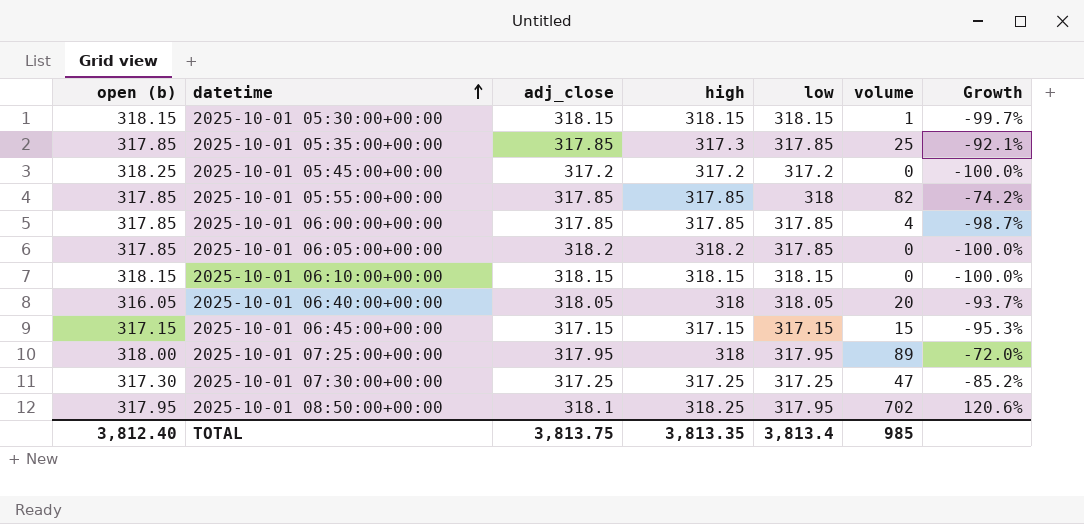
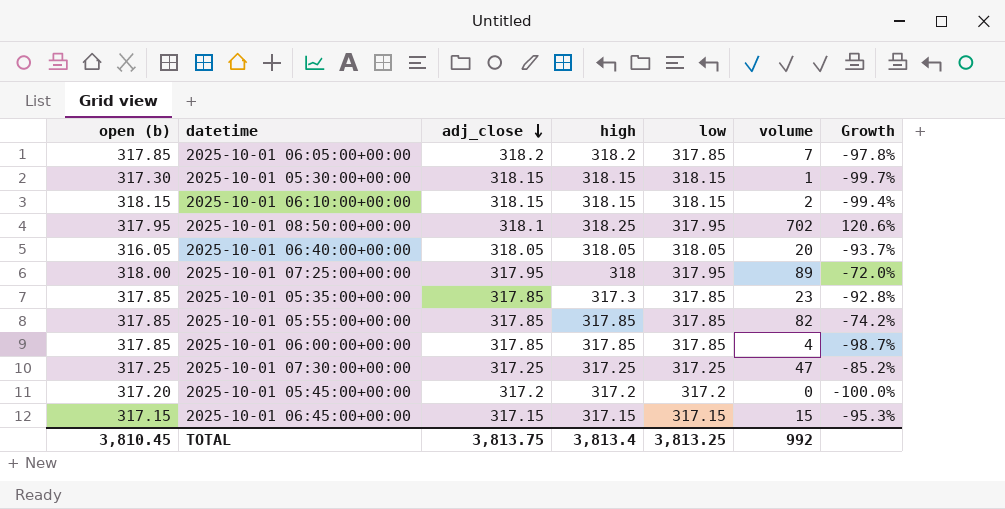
row order: datetime ascending -> adj_close descending
2025-10-01 06:05:00+00:00 | volume: 0 -> 7
2025-10-01 06:05:00+00:00 | Growth: -100.0% -> -97.8%
2025-10-01 05:30:00+00:00 | open (b): 318.15 -> 317.30
2025-10-01 06:10:00+00:00 | volume: 0 -> 2
2025-10-01 06:10:00+00:00 | Growth: -100.0% -> -99.4%
2025-10-01 06:40:00+00:00 | high: 318 -> 318.05
2025-10-01 05:35:00+00:00 | volume: 25 -> 23
2025-10-01 05:35:00+00:00 | Growth: -92.1% -> -92.8%
2025-10-01 05:55:00+00:00 | low: 318 -> 317.85
2025-10-01 07:30:00+00:00 | open (b): 317.30 -> 317.25
2025-10-01 05:45:00+00:00 | open (b): 318.25 -> 317.20
TOTAL | open (b): 3,812.40 -> 3,810.45
TOTAL | high: 3,813.35 -> 3,813.4
TOTAL | low: 3,813.4 -> 3,813.25
TOTAL | volume: 985 -> 992

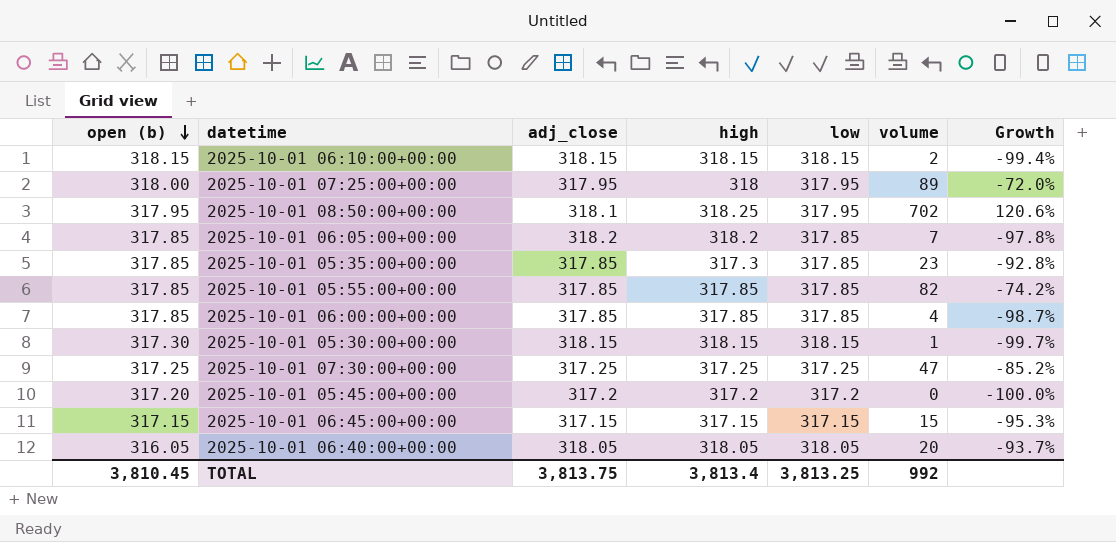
row order: adj_close descending -> open (b) descending

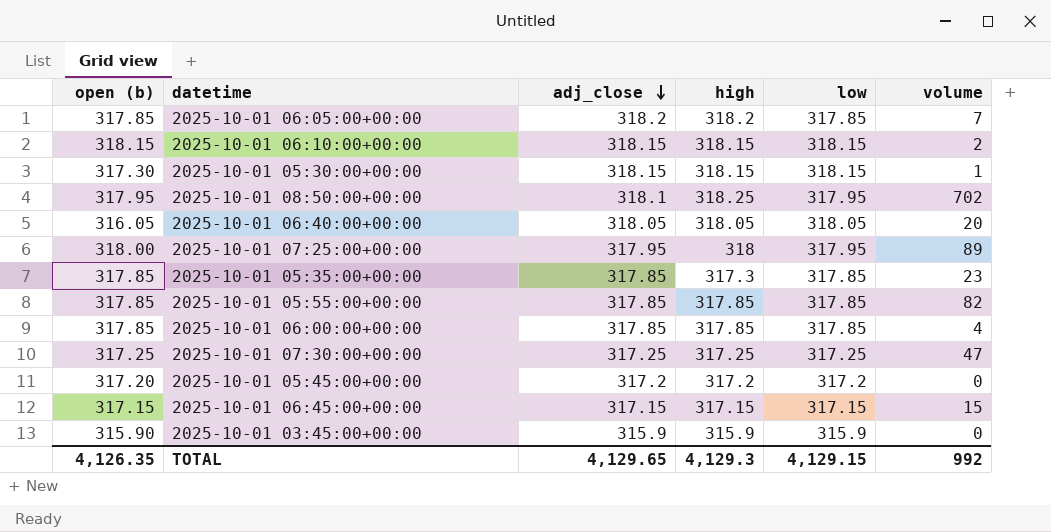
row order: open (b) descending -> adj_close descending
column Growth | formula: ([volume] - [high]) / [high] -> none
row 2025-10-01 03:45:00+00:00: none -> 315.90 | 315.9 | 315.9 | 315.9 | 0
TOTAL | open (b): 3,810.45 -> 4,126.35
TOTAL | adj_close: 3,813.75 -> 4,129.65
TOTAL | high: 3,813.4 -> 4,129.3
TOTAL | low: 3,813.25 -> 4,129.15

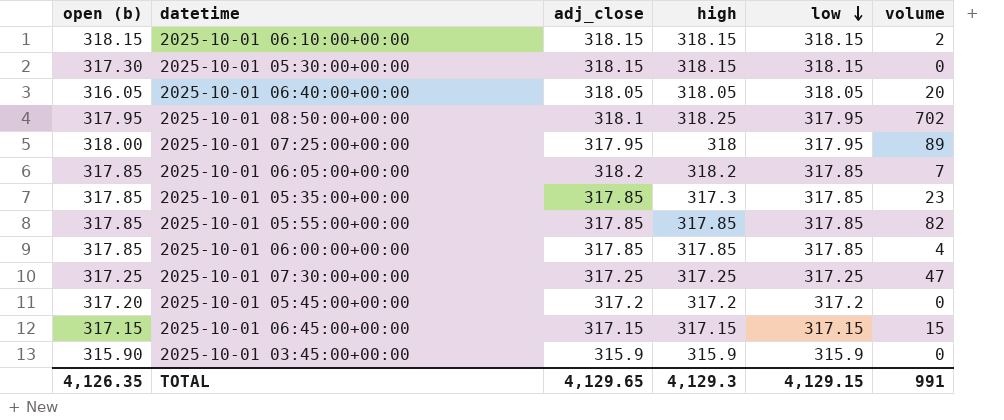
row order: adj_close descending -> low descending
2025-10-01 05:30:00+00:00 | volume: 1 -> 0
TOTAL | volume: 992 -> 991

